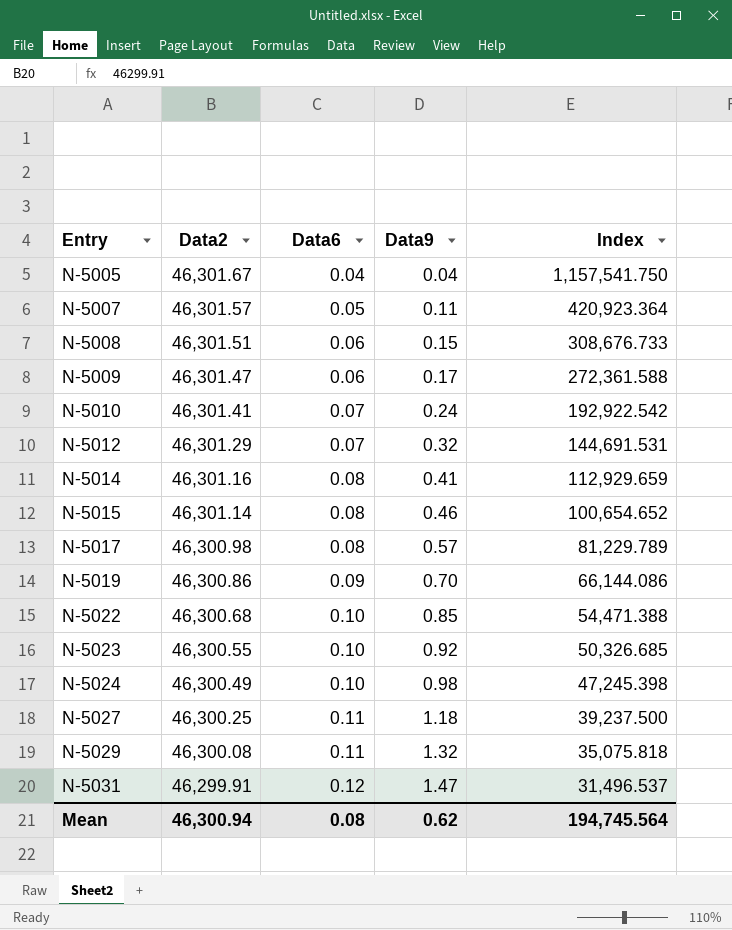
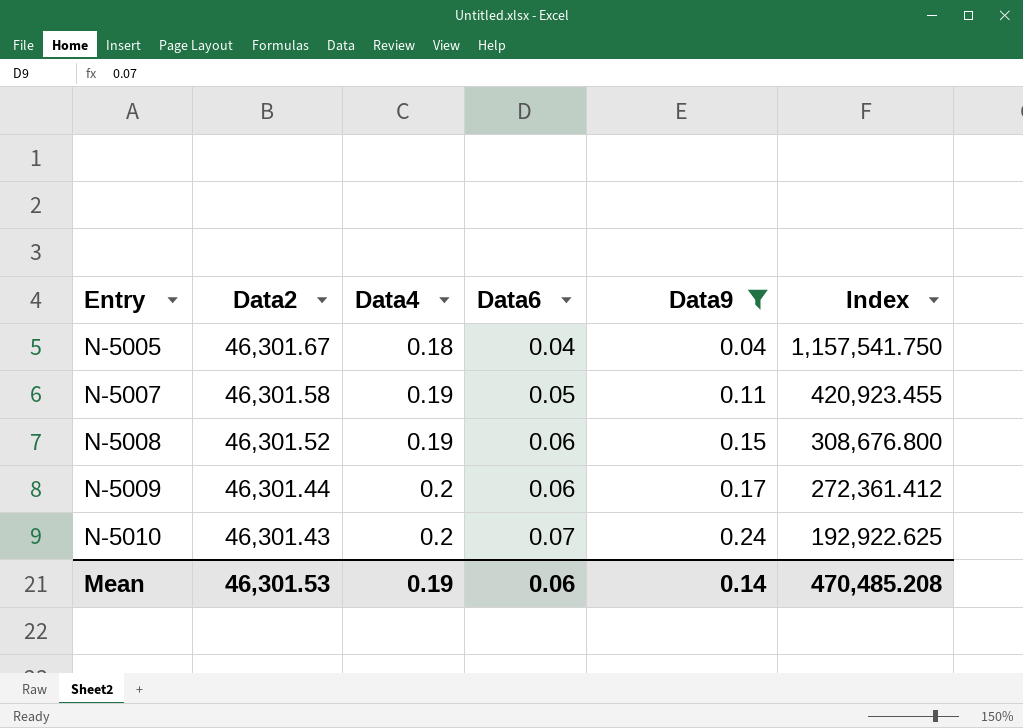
filter: none -> Data9 <= 0.24
column Data4 | position: none -> 3
N-5007 | Data2: 46,301.57 -> 46,301.58
N-5007 | Index: 420,923.364 -> 420,923.455
N-5008 | Data2: 46,301.51 -> 46,301.52
N-5008 | Index: 308,676.733 -> 308,676.800
N-5009 | Data2: 46,301.47 -> 46,301.44
N-5009 | Index: 272,361.588 -> 272,361.412
N-5010 | Data2: 46,301.41 -> 46,301.43
N-5010 | Index: 192,922.542 -> 192,922.625
Mean | Data2: 46,300.94 -> 46,301.53
Mean | Data6: 0.08 -> 0.06
Mean | Data9: 0.62 -> 0.14
Mean | Index: 194,745.564 -> 470,485.208

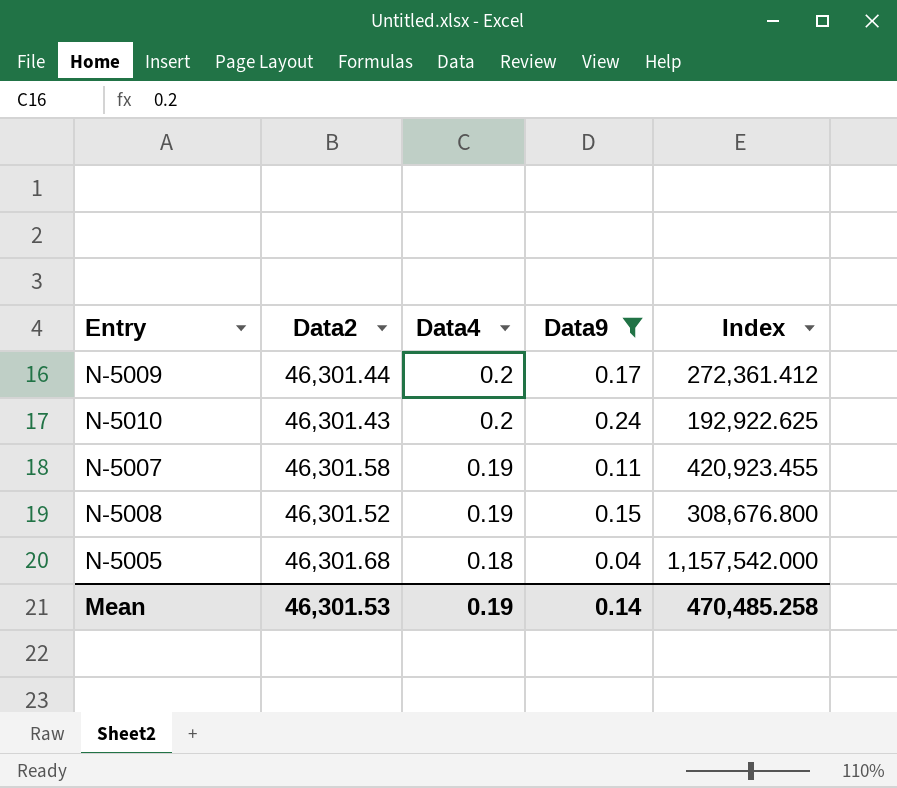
row order: Entry ascending -> Data4 descending
column Data6 | position: 4 -> none
N-5005 | Data2: 46,301.67 -> 46,301.68
N-5005 | Index: 1,157,541.750 -> 1,157,542.000
Mean | Index: 470,485.208 -> 470,485.258

